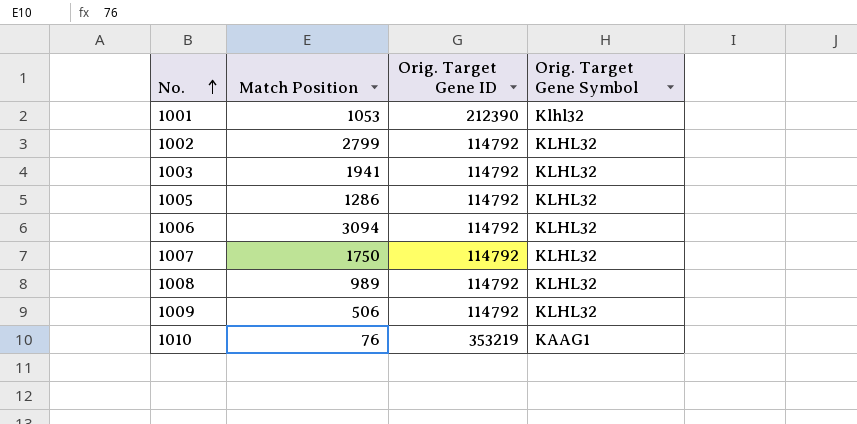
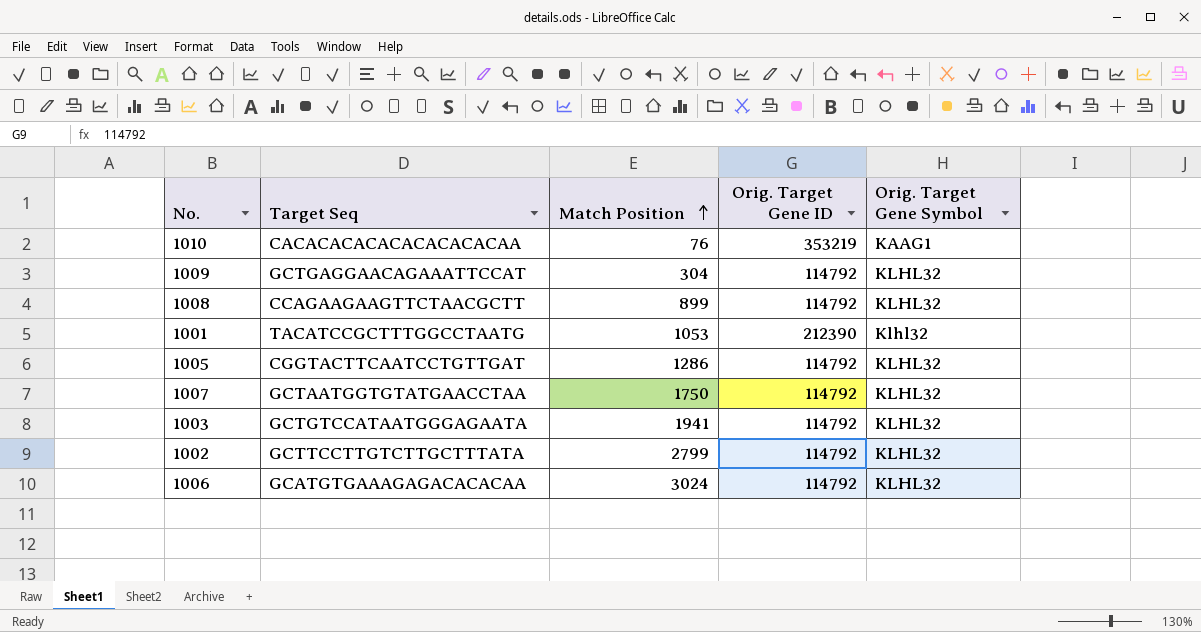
row order: No. ascending -> Match Position ascending
column Target Seq | position: none -> 2
1009 | Match Position: 506 -> 304
1008 | Match Position: 989 -> 899
1006 | Match Position: 3094 -> 3024

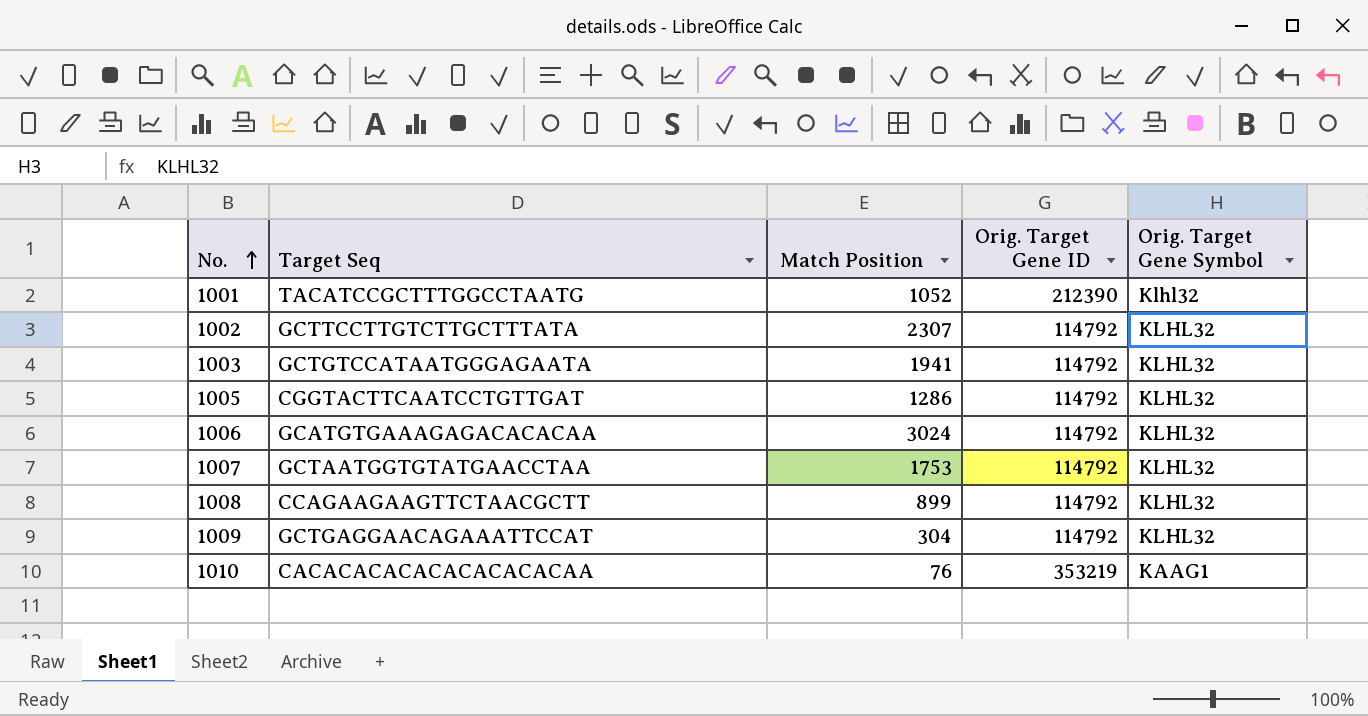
row order: Match Position ascending -> No. ascending
1001 | Match Position: 1053 -> 1052
1002 | Match Position: 2799 -> 2307
1007 | Match Position: 1750 -> 1753

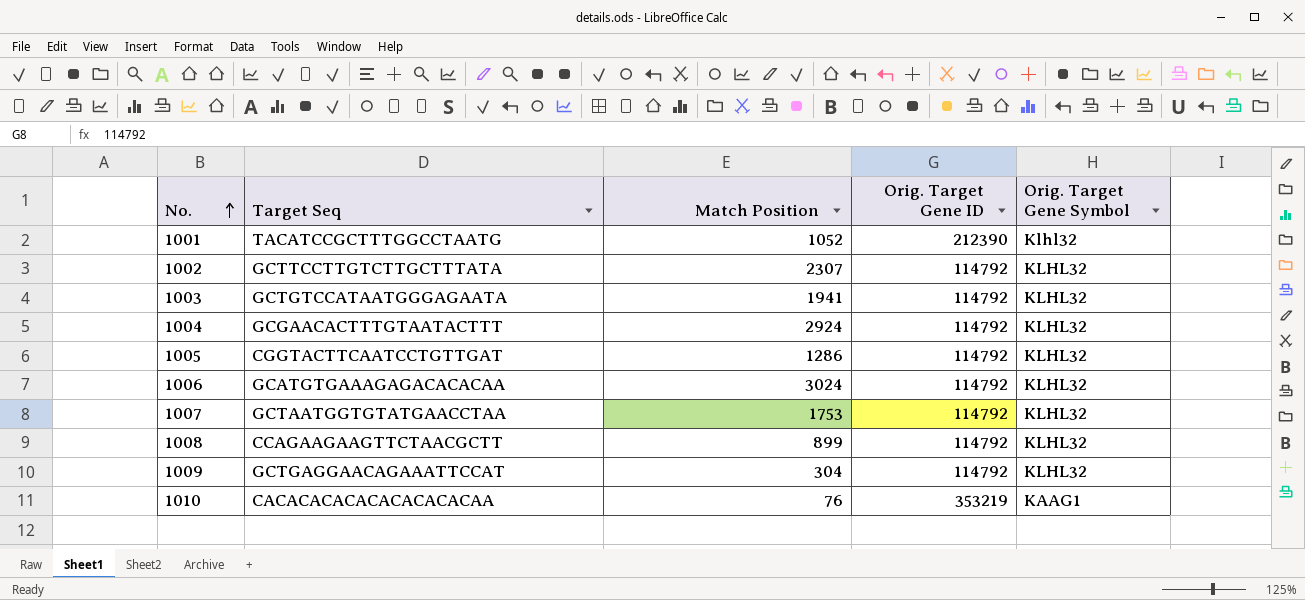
row 1004: none -> GCGAACACTTTGTAATACTTT | 2924 | 114792 | KLHL32

